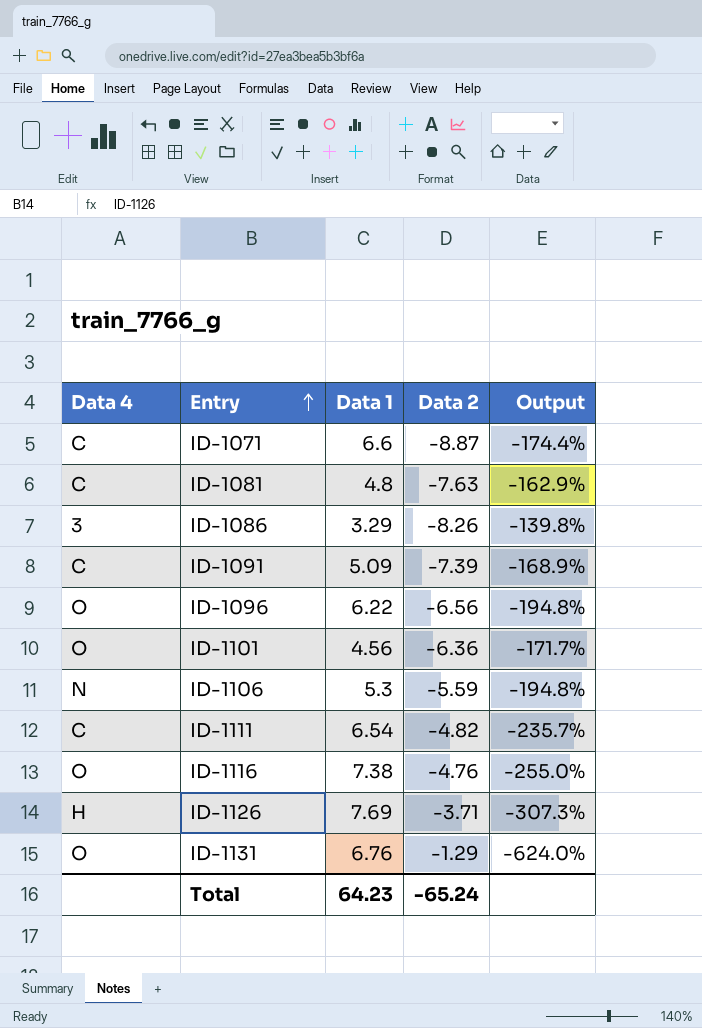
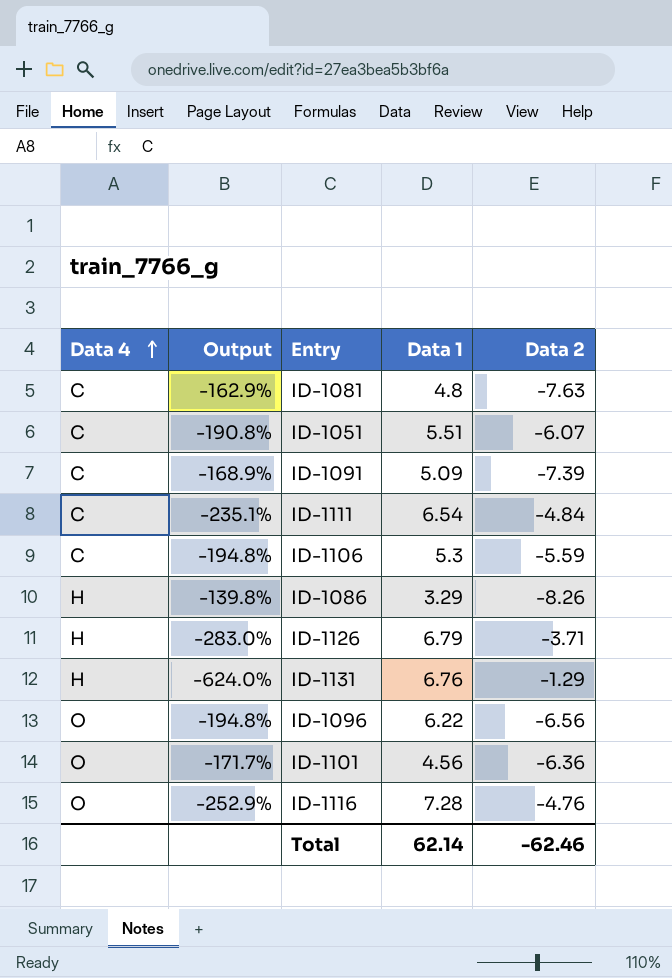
row order: Entry ascending -> Data 4 ascending
column Output | position: 5 -> 2
row ID-1071: C | 6.6 | -8.87 | -174.4% -> none
row ID-1051: none -> C | -190.8% | 5.51 | -6.07
ID-1111 | Output: -235.7% -> -235.1%
ID-1111 | Data 2: -4.82 -> -4.84
ID-1106 | Data 4: N -> C
ID-1086 | Data 4: 3 -> H
ID-1126 | Output: -307.3% -> -283.0%
ID-1126 | Data 1: 7.69 -> 6.79
ID-1131 | Data 4: O -> H
ID-1116 | Output: -255.0% -> -252.9%
ID-1116 | Data 1: 7.38 -> 7.28
Total | Data 1: 64.23 -> 62.14
Total | Data 2: -65.24 -> -62.46

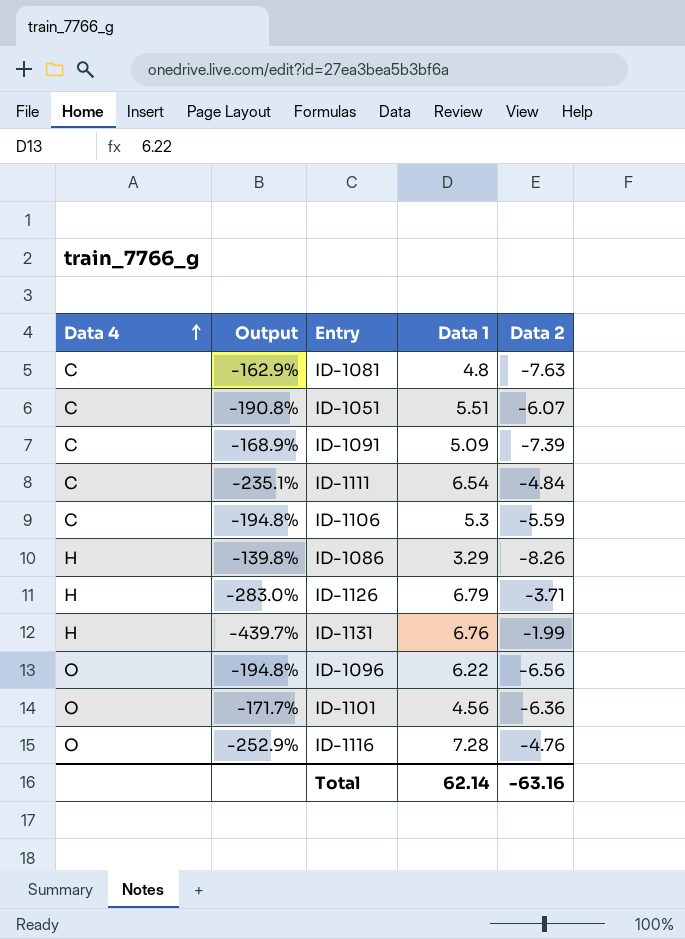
ID-1131 | Output: -624.0% -> -439.7%
ID-1131 | Data 2: -1.29 -> -1.99
Total | Data 2: -62.46 -> -63.16

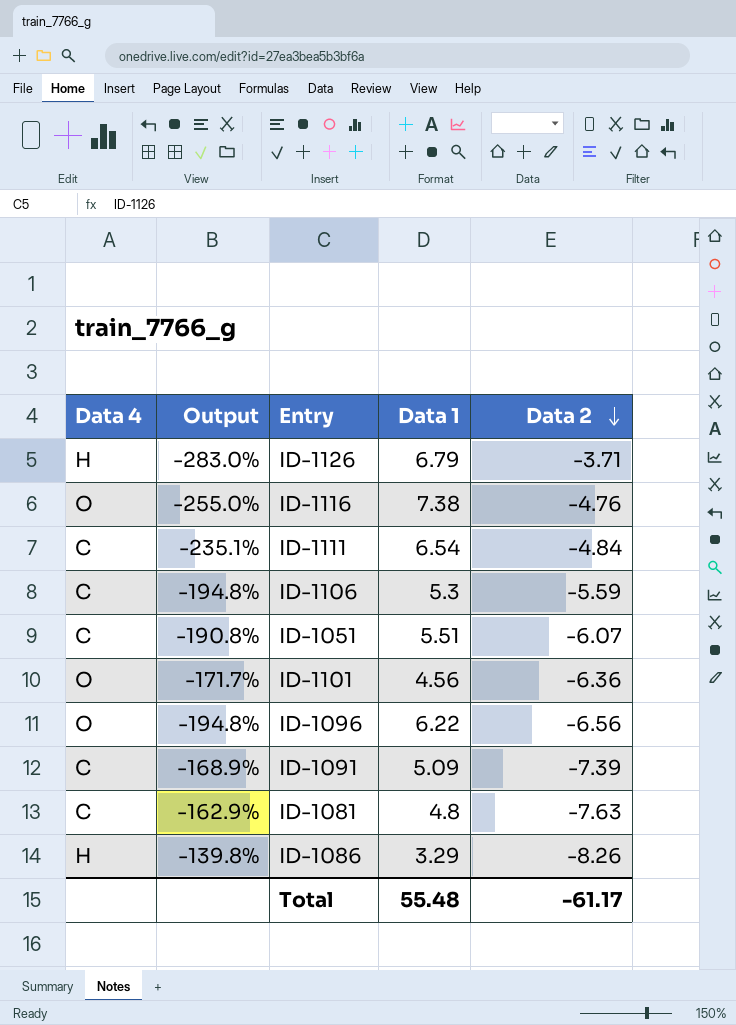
row order: Data 4 ascending -> Data 2 descending
row ID-1131: H | -439.7% | 6.76 | -1.99 -> none
ID-1116 | Output: -252.9% -> -255.0%
ID-1116 | Data 1: 7.28 -> 7.38
Total | Data 1: 62.14 -> 55.48
Total | Data 2: -63.16 -> -61.17

